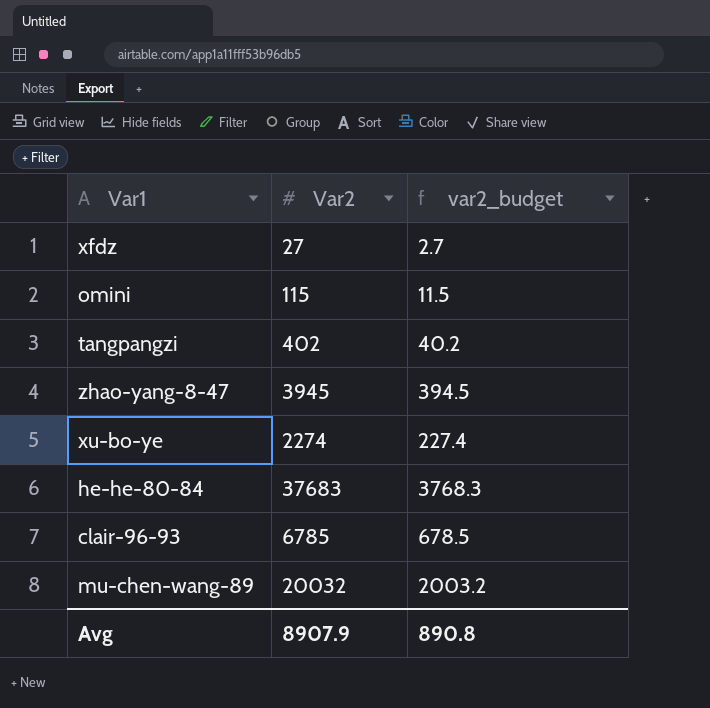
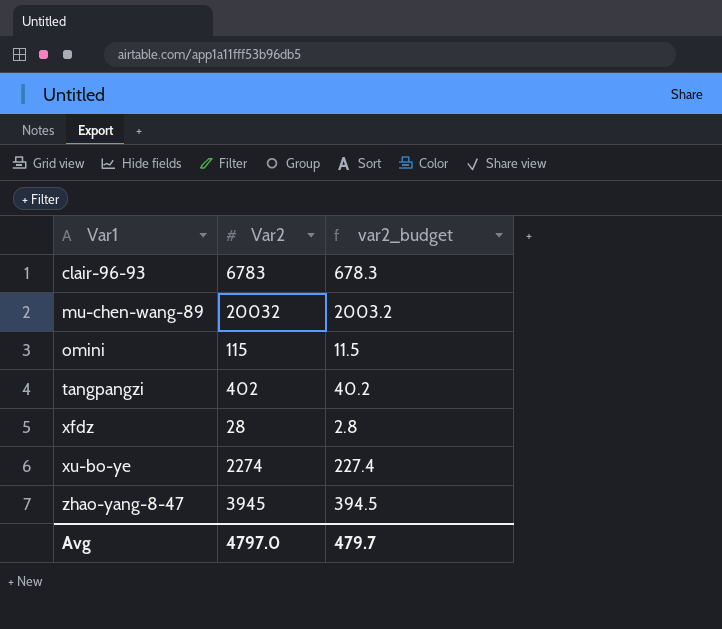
row order: none -> Var1 ascending
row he-he-80-84: 37683 | 3768.3 -> none
clair-96-93 | Var2: 6785 -> 6783
clair-96-93 | var2_budget: 678.5 -> 678.3
xfdz | Var2: 27 -> 28
xfdz | var2_budget: 2.7 -> 2.8
Avg | Var2: 8907.9 -> 4797.0
Avg | var2_budget: 890.8 -> 479.7

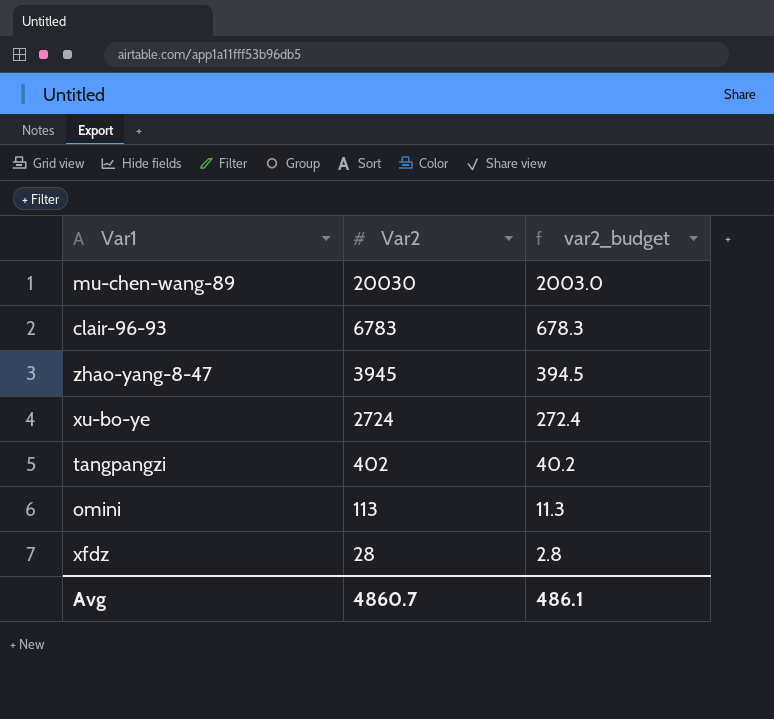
row order: Var1 ascending -> Var2 descending
mu-chen-wang-89 | Var2: 20032 -> 20030
mu-chen-wang-89 | var2_budget: 2003.2 -> 2003.0
xu-bo-ye | Var2: 2274 -> 2724
xu-bo-ye | var2_budget: 227.4 -> 272.4
omini | Var2: 115 -> 113
omini | var2_budget: 11.5 -> 11.3
Avg | Var2: 4797.0 -> 4860.7
Avg | var2_budget: 479.7 -> 486.1

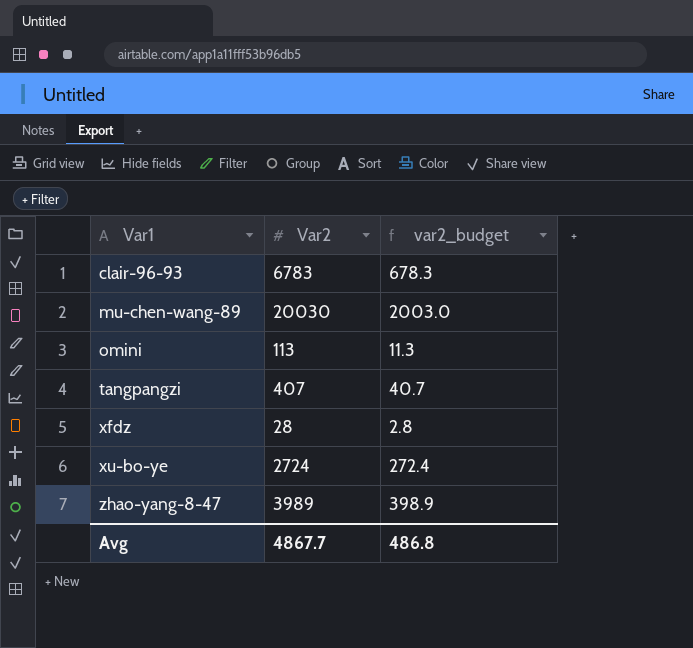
row order: Var2 descending -> Var1 ascending
tangpangzi | Var2: 402 -> 407
tangpangzi | var2_budget: 40.2 -> 40.7
zhao-yang-8-47 | Var2: 3945 -> 3989
zhao-yang-8-47 | var2_budget: 394.5 -> 398.9
Avg | Var2: 4860.7 -> 4867.7
Avg | var2_budget: 486.1 -> 486.8

